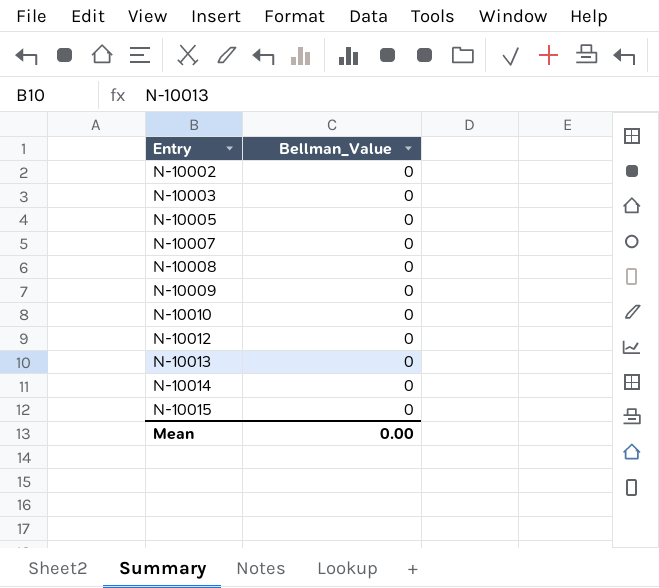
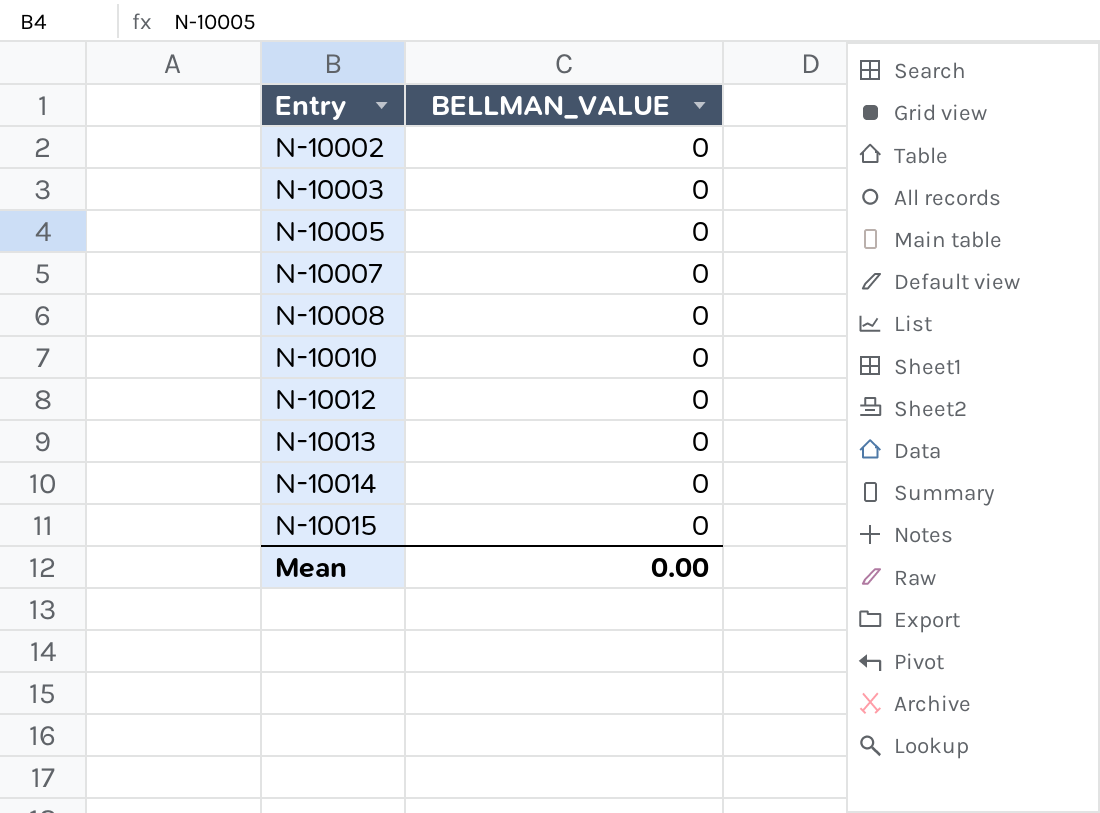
column name: Bellman_Value -> BELLMAN_VALUE
row N-10009: 0 -> none

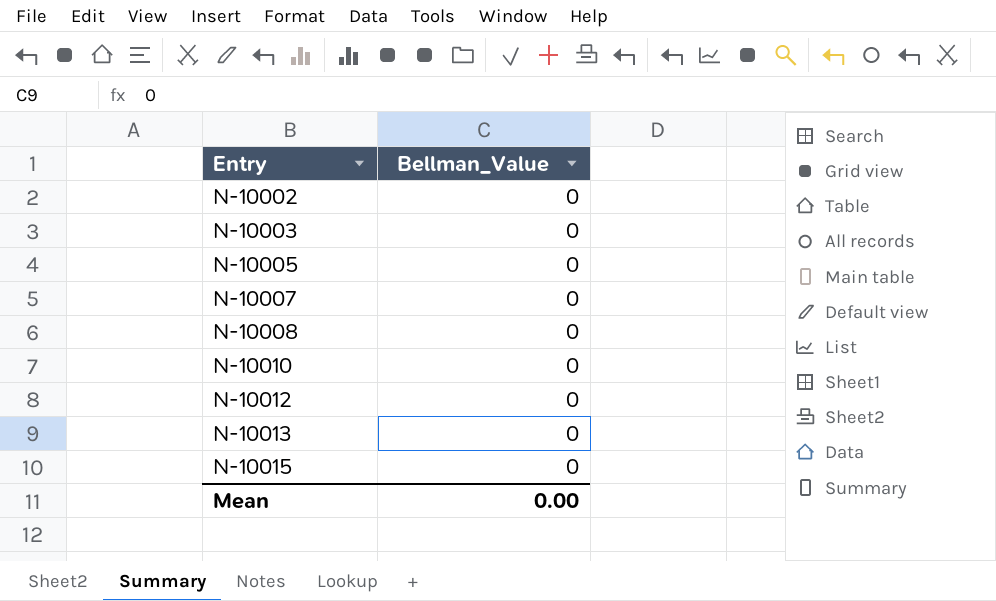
column name: BELLMAN_VALUE -> Bellman_Value
row N-10014: 0 -> none

